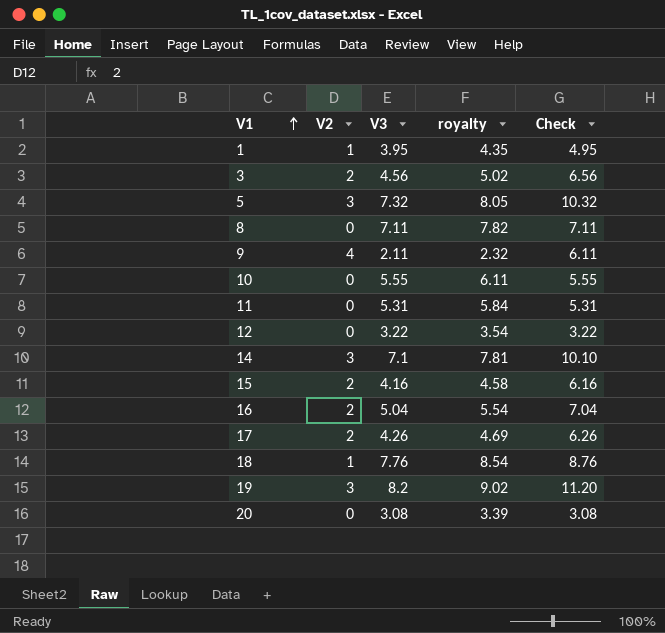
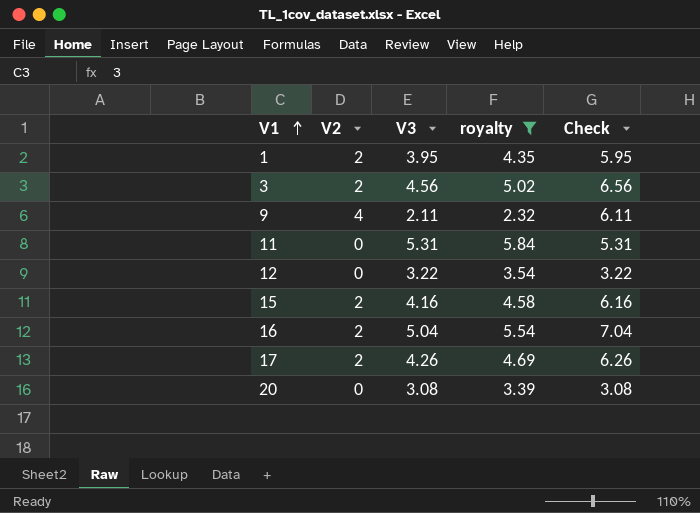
filter: none -> royalty <= 5.84
1 | V2: 1 -> 2
1 | Check: 4.95 -> 5.95

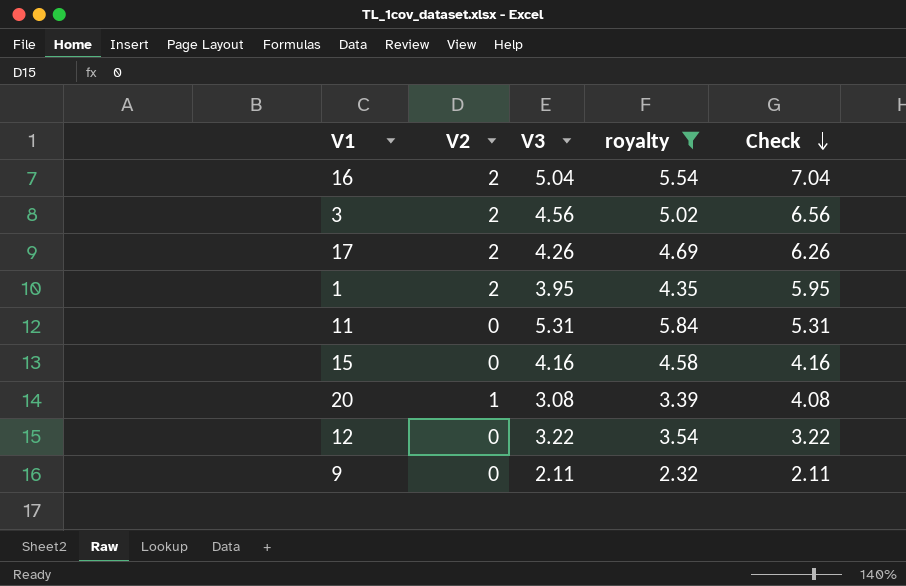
row order: V1 ascending -> Check descending
15 | V2: 2 -> 0
15 | Check: 6.16 -> 4.16
20 | V2: 0 -> 1
20 | Check: 3.08 -> 4.08
9 | V2: 4 -> 0
9 | Check: 6.11 -> 2.11

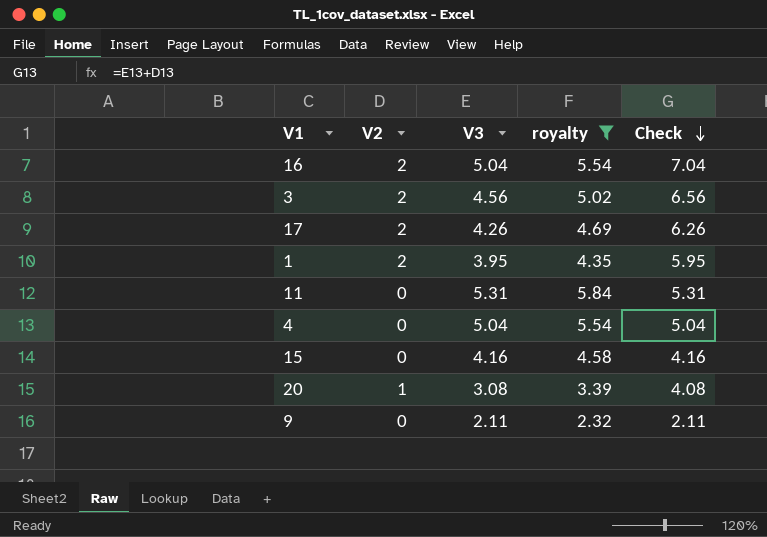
row 12: 0 | 3.22 | 3.54 | 3.22 -> none
row 4: none -> 0 | 5.04 | 5.54 | 5.04

